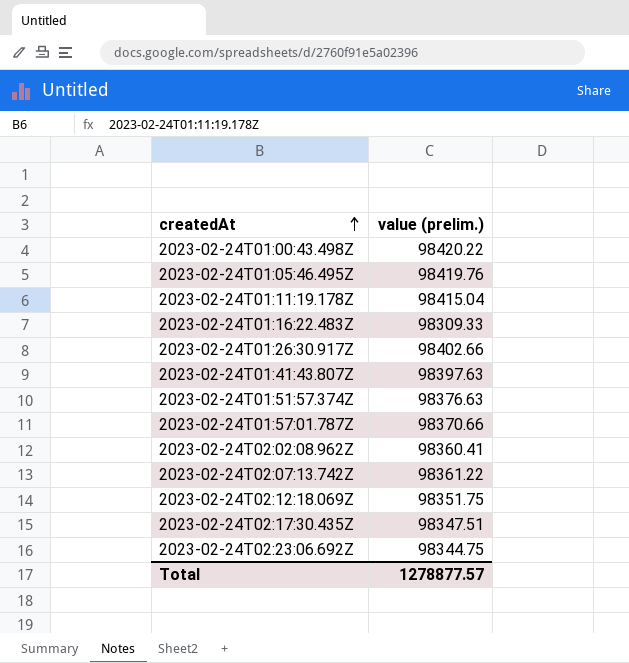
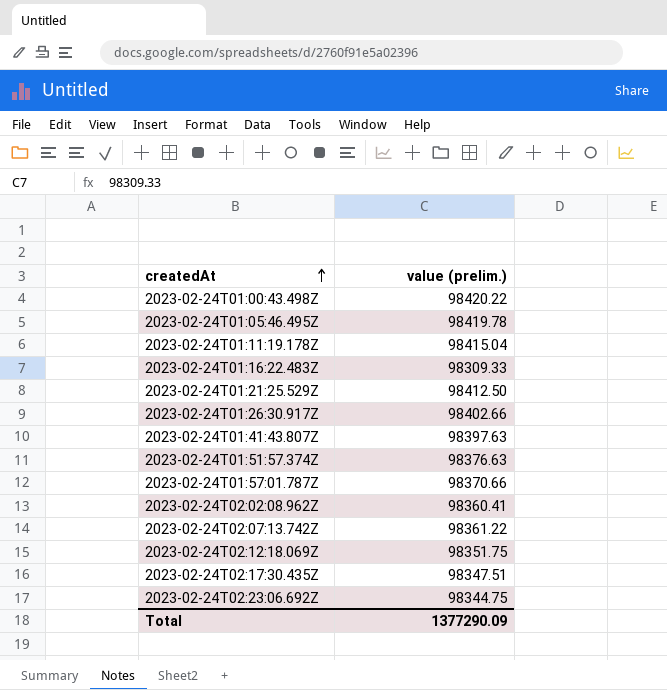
2023-02-24T01:05:46.495Z | value (prelim.): 98419.76 -> 98419.78
row 2023-02-24T01:21:25.529Z: none -> 98412.50
Total | value (prelim.): 1278877.57 -> 1377290.09

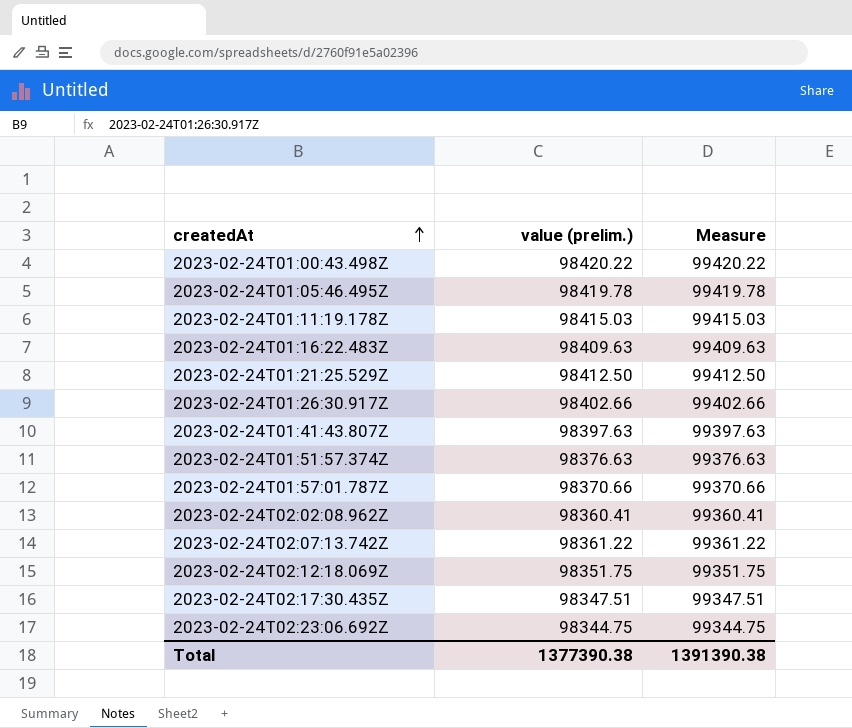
column Measure | formula: none -> [value (prelim.)] + 1000
2023-02-24T01:11:19.178Z | value (prelim.): 98415.04 -> 98415.03
2023-02-24T01:16:22.483Z | value (prelim.): 98309.33 -> 98409.63
Total | value (prelim.): 1377290.09 -> 1377390.38

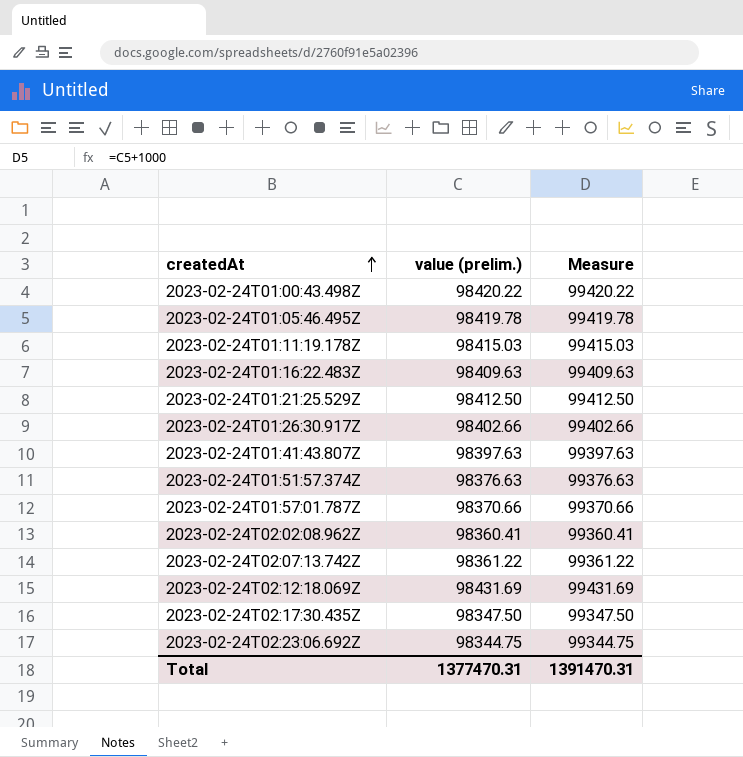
2023-02-24T02:12:18.069Z | value (prelim.): 98351.75 -> 98431.69
2023-02-24T02:12:18.069Z | Measure: 99351.75 -> 99431.69
2023-02-24T02:17:30.435Z | value (prelim.): 98347.51 -> 98347.50
2023-02-24T02:17:30.435Z | Measure: 99347.51 -> 99347.50
Total | value (prelim.): 1377390.38 -> 1377470.31
Total | Measure: 1391390.38 -> 1391470.31

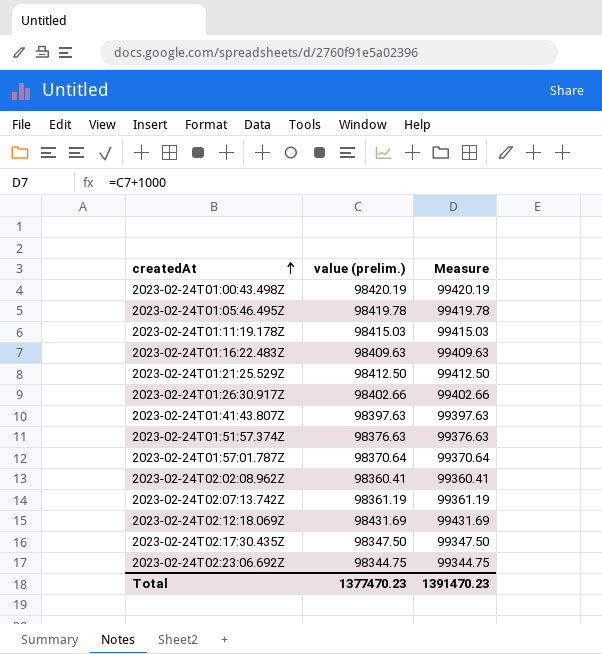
2023-02-24T01:00:43.498Z | value (prelim.): 98420.22 -> 98420.19
2023-02-24T01:00:43.498Z | Measure: 99420.22 -> 99420.19
2023-02-24T01:57:01.787Z | value (prelim.): 98370.66 -> 98370.64
2023-02-24T01:57:01.787Z | Measure: 99370.66 -> 99370.64
2023-02-24T02:07:13.742Z | value (prelim.): 98361.22 -> 98361.19
2023-02-24T02:07:13.742Z | Measure: 99361.22 -> 99361.19
Total | value (prelim.): 1377470.31 -> 1377470.23
Total | Measure: 1391470.31 -> 1391470.23

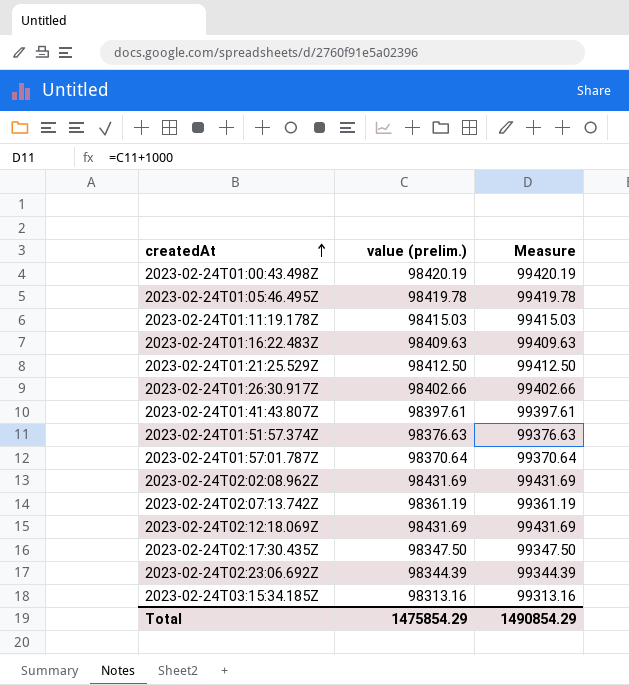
2023-02-24T01:41:43.807Z | value (prelim.): 98397.63 -> 98397.61
2023-02-24T01:41:43.807Z | Measure: 99397.63 -> 99397.61
2023-02-24T02:02:08.962Z | value (prelim.): 98360.41 -> 98431.69
2023-02-24T02:02:08.962Z | Measure: 99360.41 -> 99431.69
2023-02-24T02:23:06.692Z | value (prelim.): 98344.75 -> 98344.39
2023-02-24T02:23:06.692Z | Measure: 99344.75 -> 99344.39
row 2023-02-24T03:15:34.185Z: none -> 98313.16 | 99313.16
Total | value (prelim.): 1377470.23 -> 1475854.29
Total | Measure: 1391470.23 -> 1490854.29

